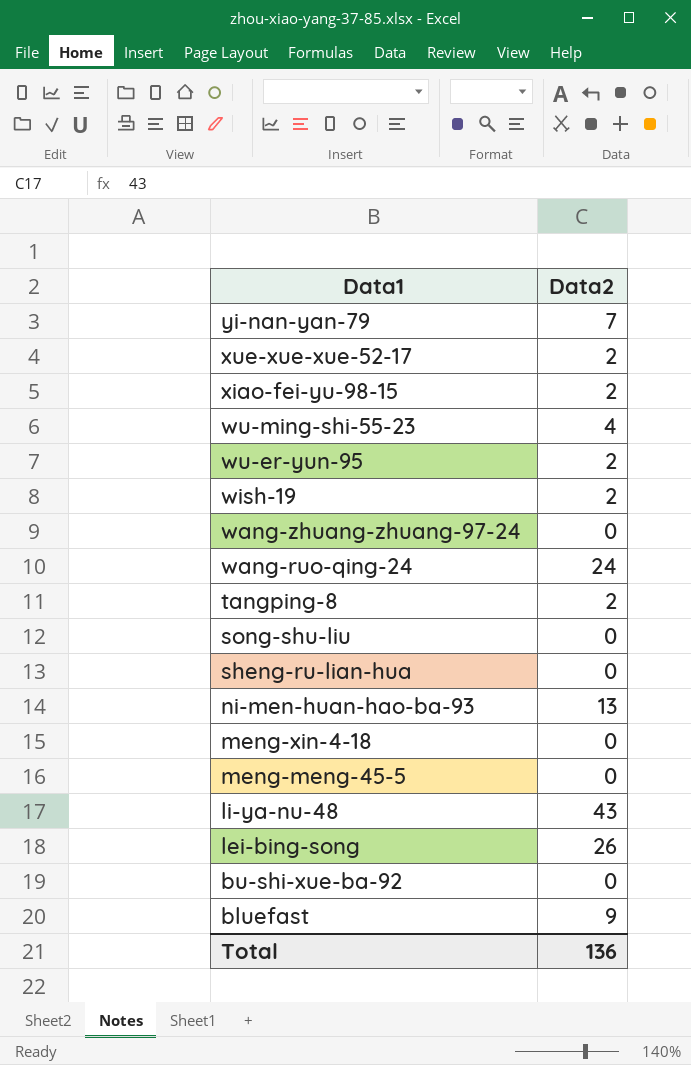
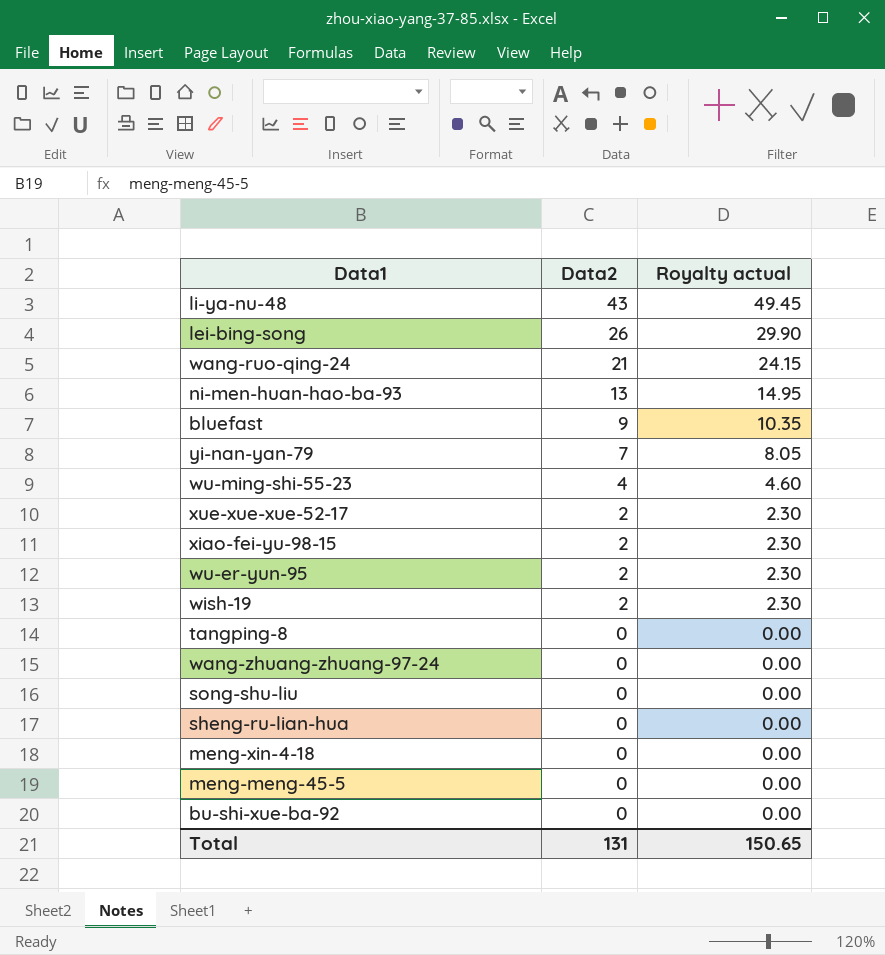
row order: Data1 descending -> Data2 descending
column Royalty actual | formula: none -> [Data2] * 1.15
wang-ruo-qing-24 | Data2: 24 -> 21
tangping-8 | Data2: 2 -> 0
Total | Data2: 136 -> 131

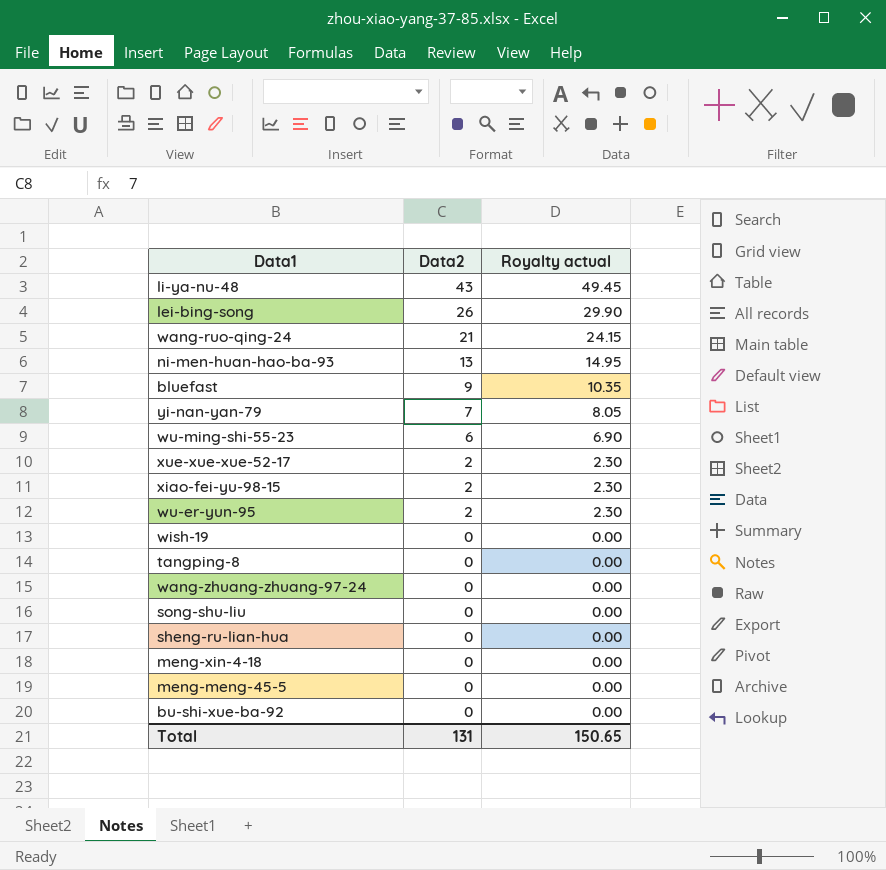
wu-ming-shi-55-23 | Data2: 4 -> 6
wu-ming-shi-55-23 | Royalty actual: 4.60 -> 6.90
wish-19 | Data2: 2 -> 0
wish-19 | Royalty actual: 2.30 -> 0.00

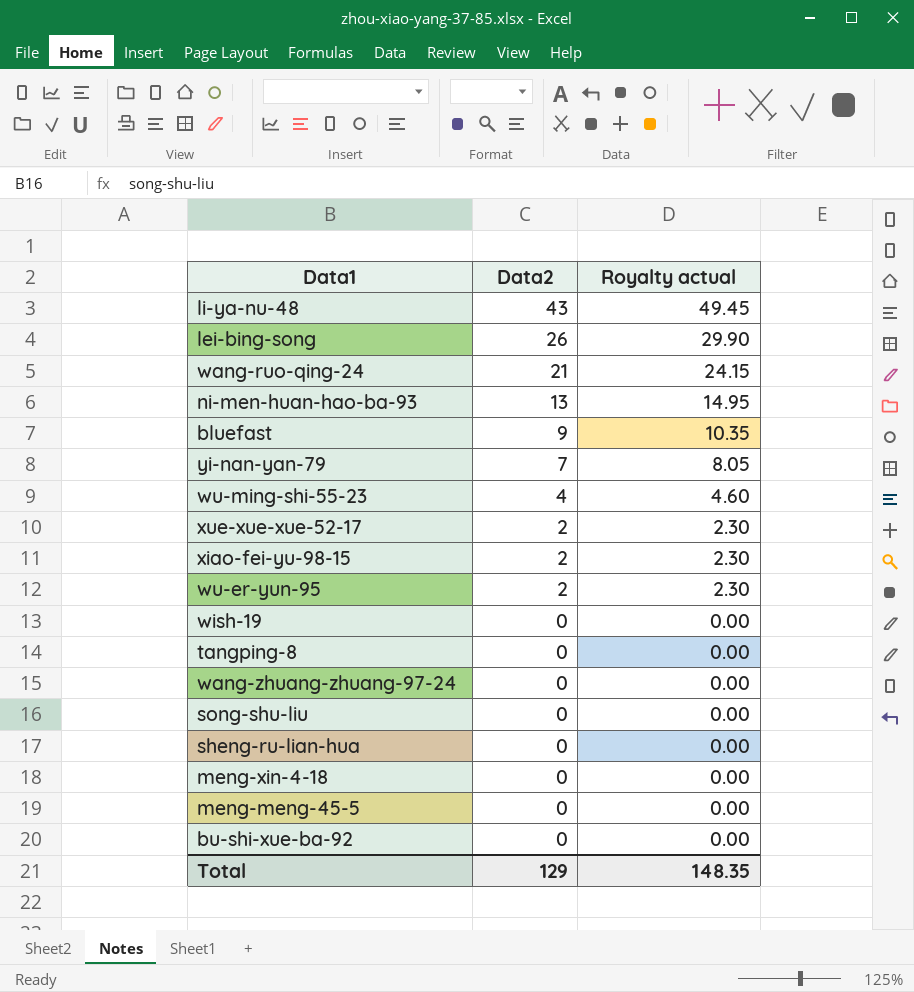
wu-ming-shi-55-23 | Data2: 6 -> 4
wu-ming-shi-55-23 | Royalty actual: 6.90 -> 4.60
Total | Data2: 131 -> 129
Total | Royalty actual: 150.65 -> 148.35

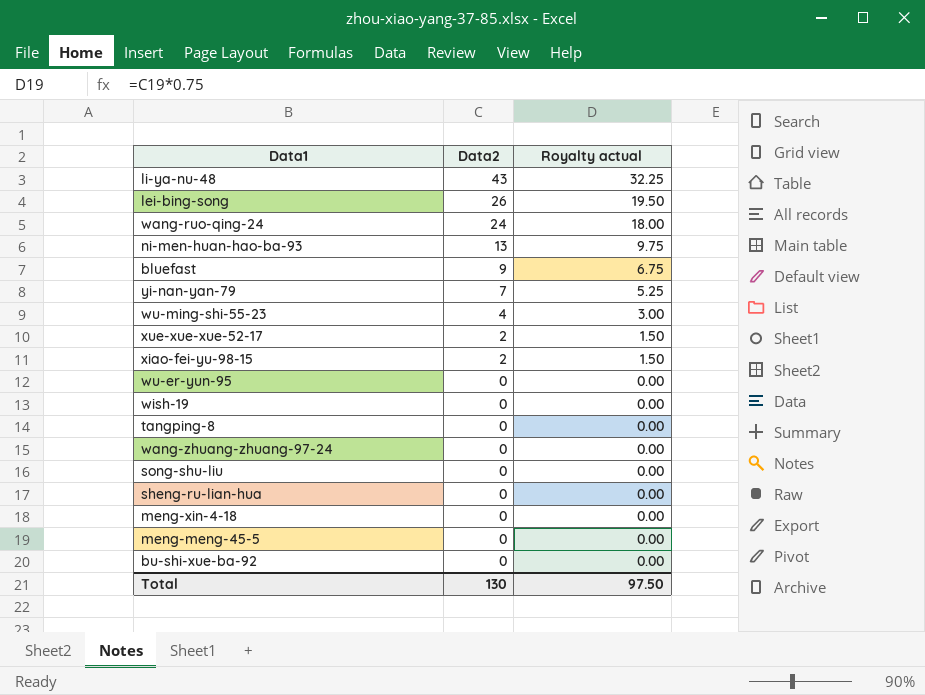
column Royalty actual | formula: [Data2] * 1.15 -> [Data2] * 0.75
wang-ruo-qing-24 | Data2: 21 -> 24
wu-er-yun-95 | Data2: 2 -> 0
Total | Data2: 129 -> 130
Total | Royalty actual: 148.35 -> 97.50

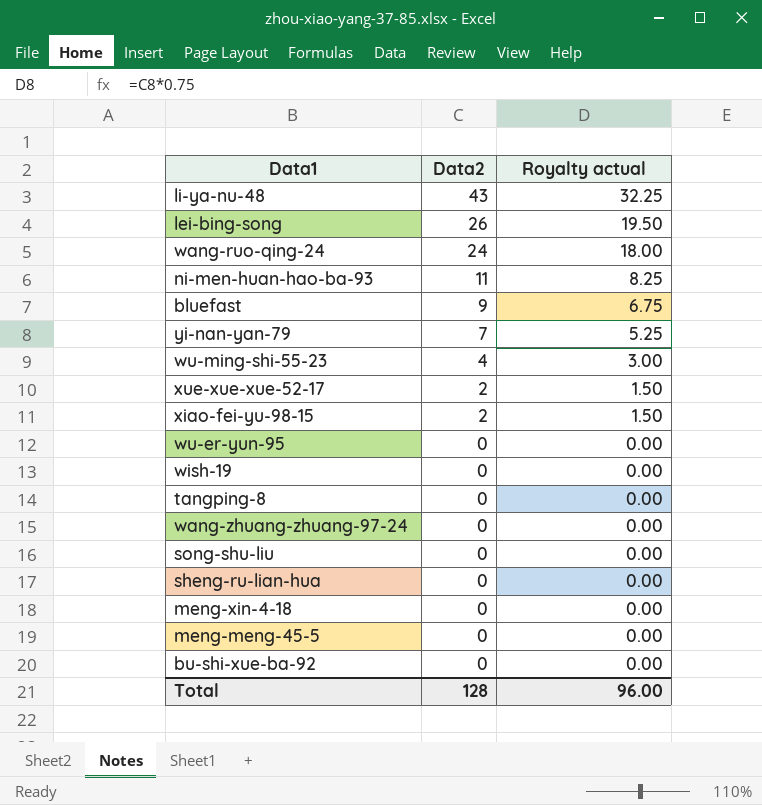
ni-men-huan-hao-ba-93 | Data2: 13 -> 11
ni-men-huan-hao-ba-93 | Royalty actual: 9.75 -> 8.25
Total | Data2: 130 -> 128
Total | Royalty actual: 97.50 -> 96.00

